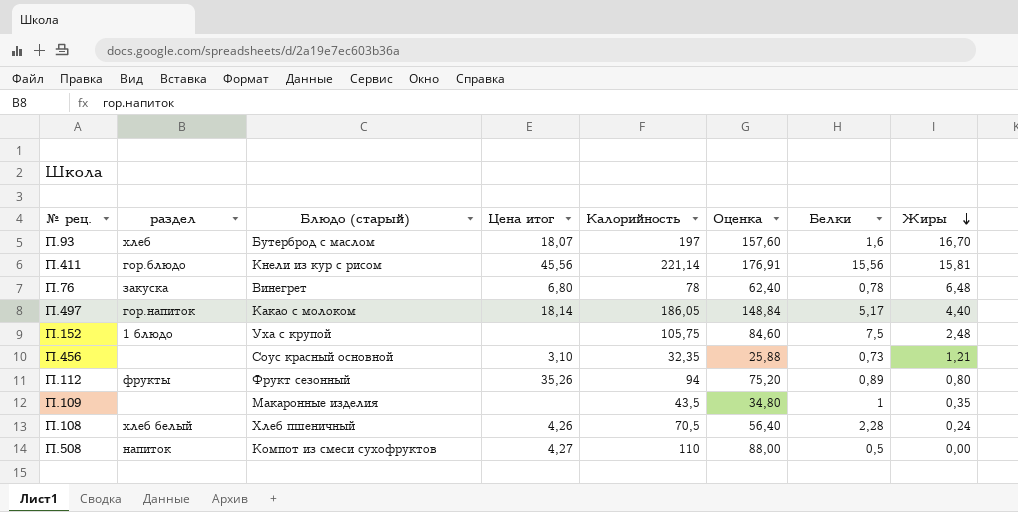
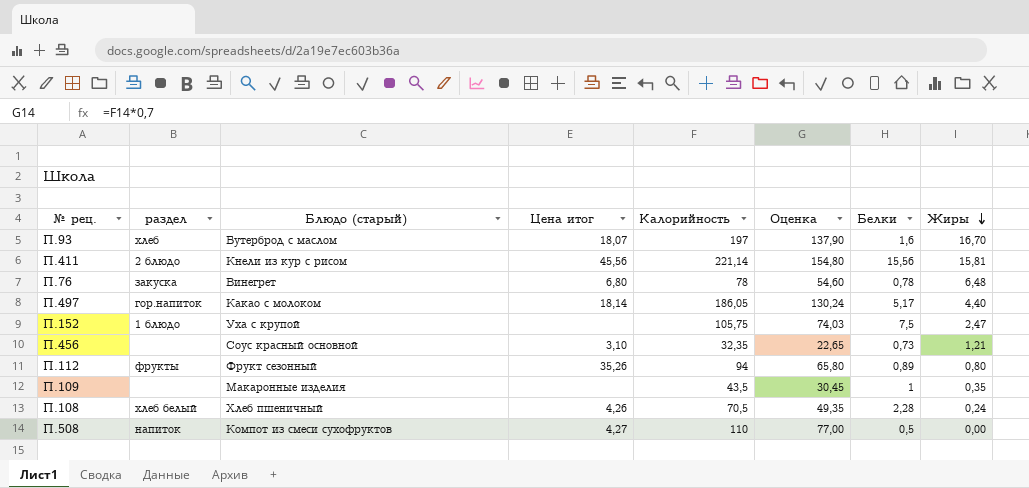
column Оценка | formula: [Калорийность] * 0,8 -> [Калорийность] * 0,7
П.411 | раздел: гор.блюдо -> 2 блюдо
П.152 | Жиры: 2,48 -> 2,47

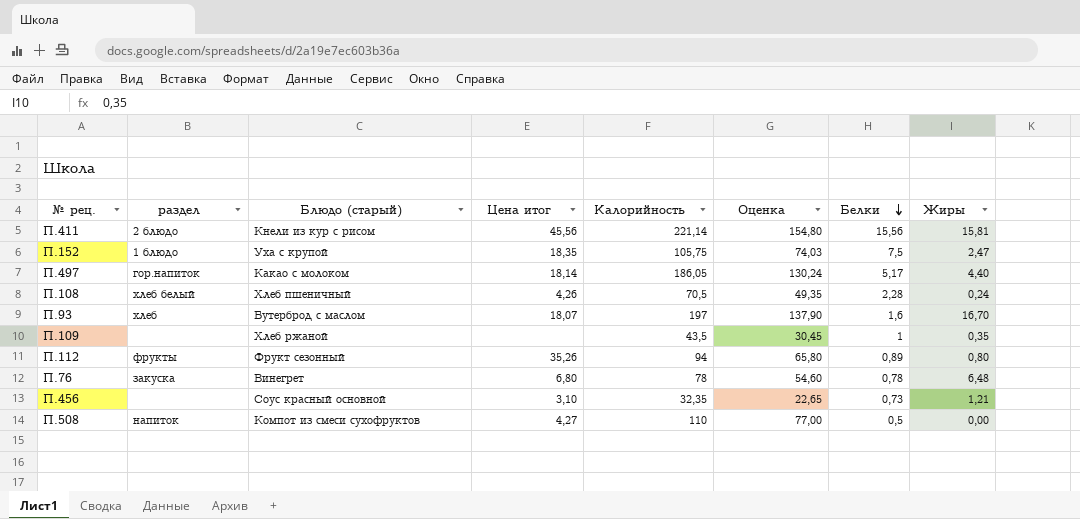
row order: Жиры descending -> Белки descending
П.152 | Цена итог: none -> 18,35
П.109 | Блюдо (старый): Макаронные изделия -> Хлеб ржаной

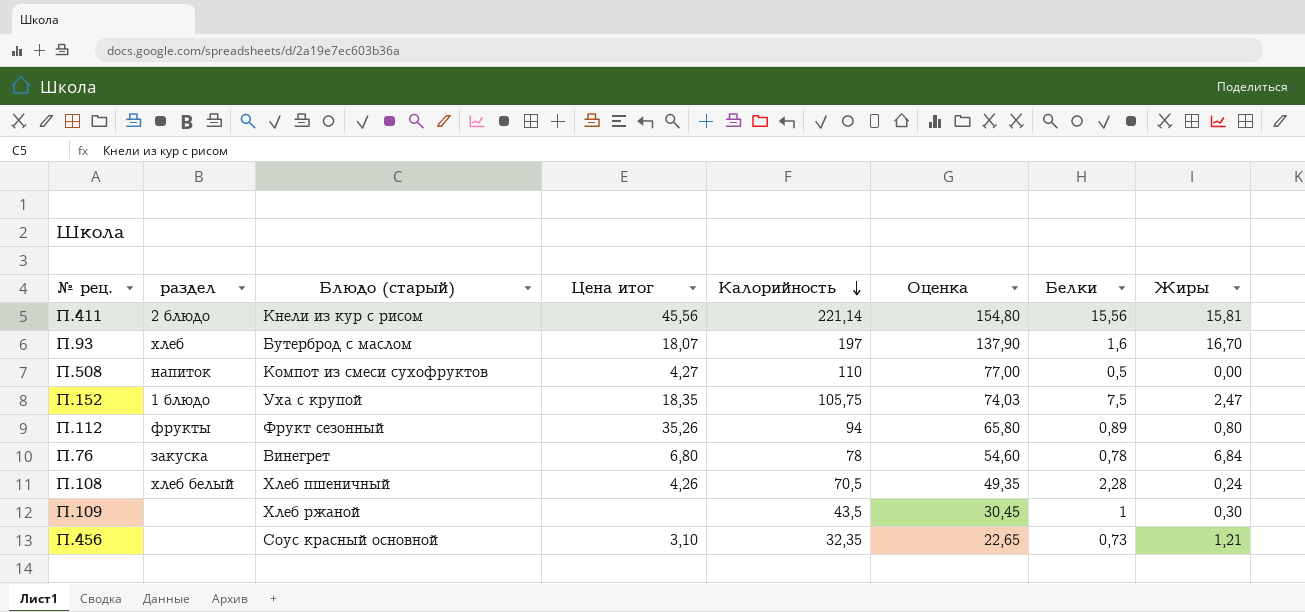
row order: Белки descending -> Калорийность descending
row П.497: гор.напиток | Какао с молоком | 18,14 | 186,05 | 130,24 | 5,17 | 4,40 -> none
П.76 | Жиры: 6,48 -> 6,84
П.109 | Жиры: 0,35 -> 0,30

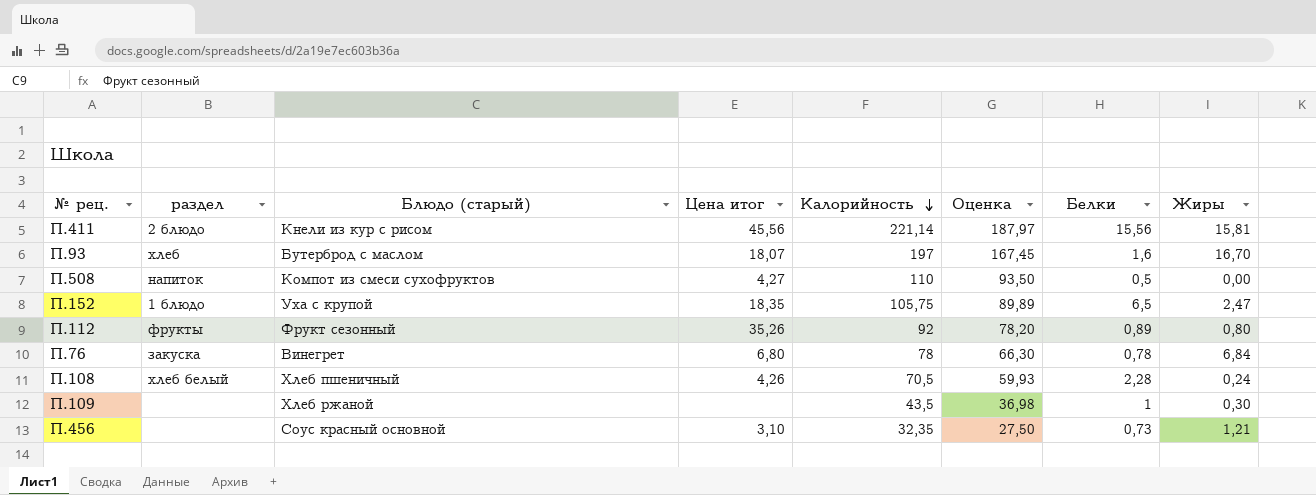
column Оценка | formula: [Калорийность] * 0,7 -> [Калорийность] * 0,85
П.152 | Белки: 7,5 -> 6,5
П.112 | Калорийность: 94 -> 92

